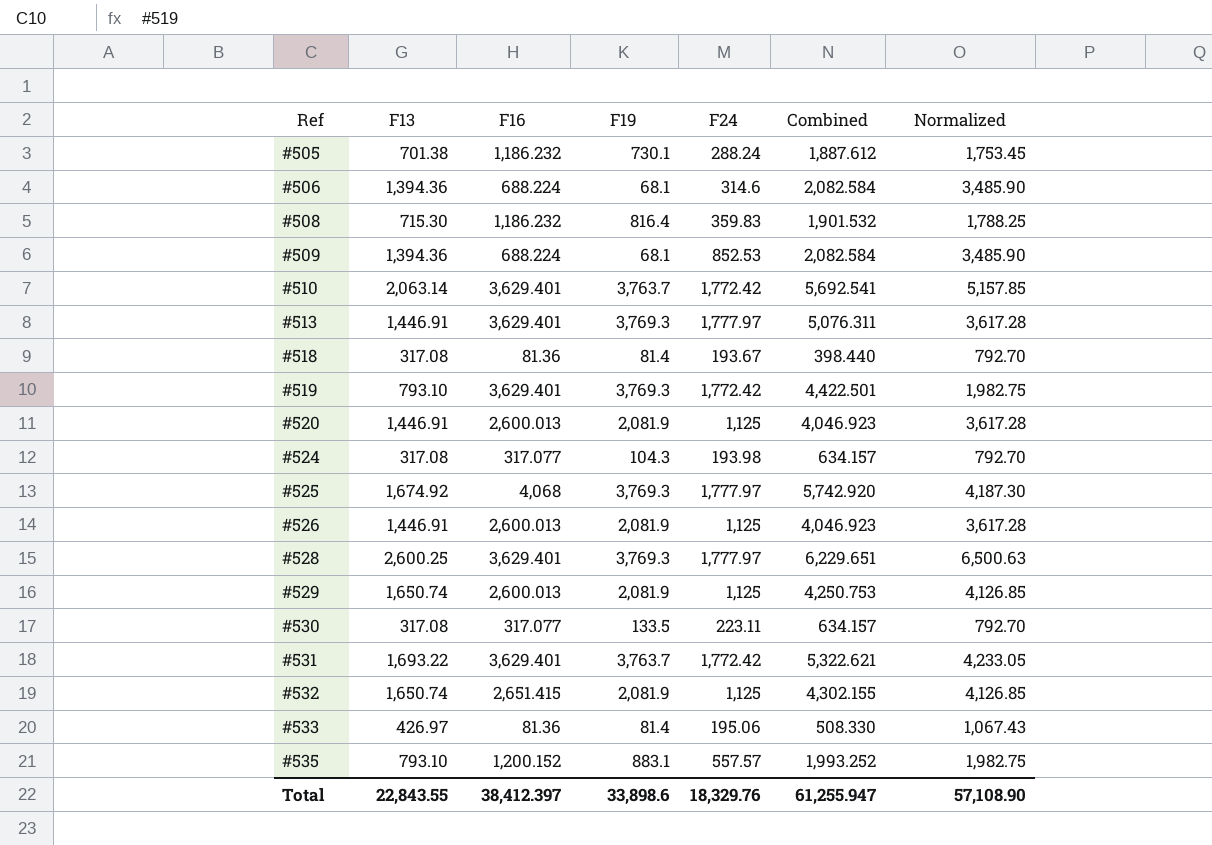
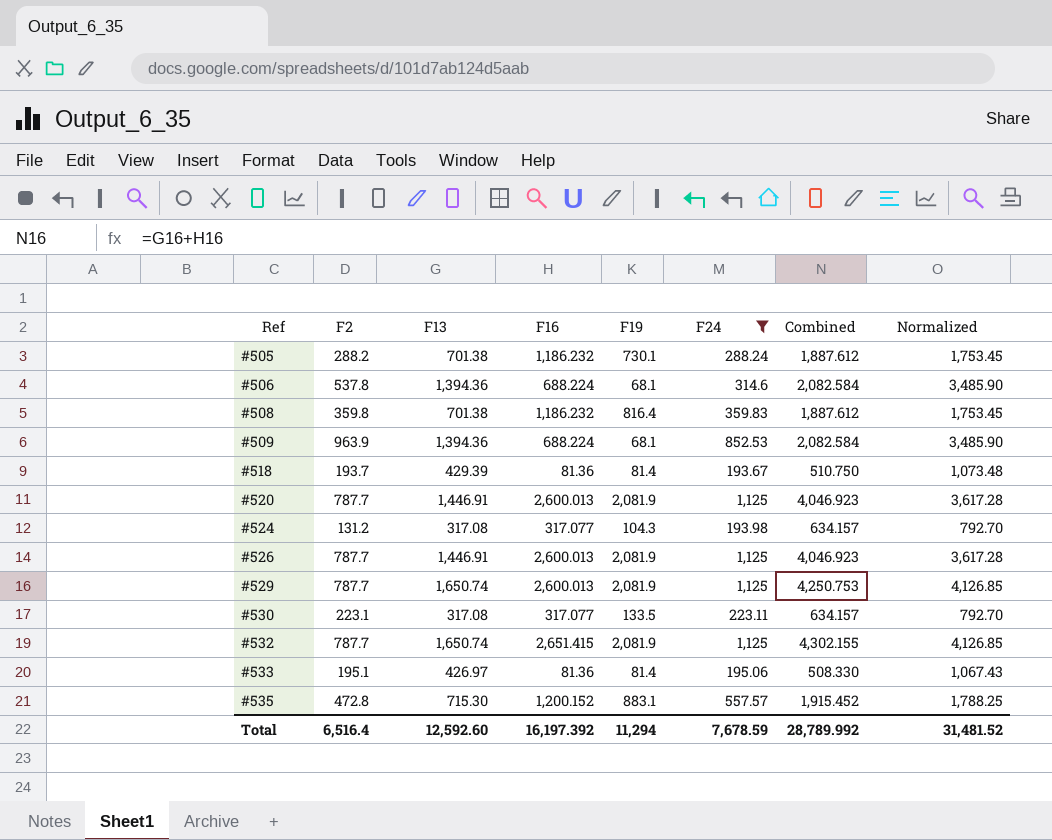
filter: none -> F24 <= 1,125
column F2 | position: none -> 2
#508 | F13: 715.30 -> 701.38
#508 | Combined: 1,901.532 -> 1,887.612
#508 | Normalized: 1,788.25 -> 1,753.45
#518 | F13: 317.08 -> 429.39
#518 | Combined: 398.440 -> 510.750
#518 | Normalized: 792.70 -> 1,073.48
#535 | F13: 793.10 -> 715.30
#535 | Combined: 1,993.252 -> 1,915.452
#535 | Normalized: 1,982.75 -> 1,788.25
Total | F13: 22,843.55 -> 12,592.60
Total | F16: 38,412.397 -> 16,197.392
Total | F19: 33,898.6 -> 11,294
Total | F24: 18,329.76 -> 7,678.59
Total | Combined: 61,255.947 -> 28,789.992
Total | Normalized: 57,108.90 -> 31,481.52

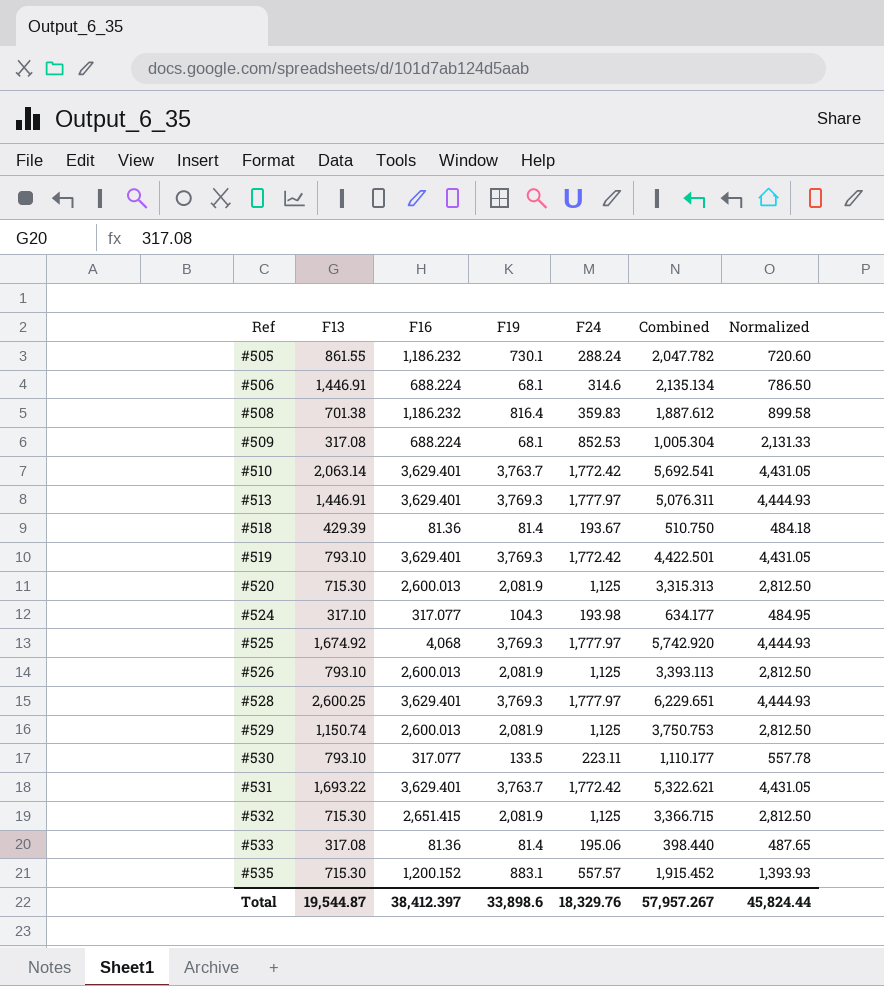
filter: F24 <= 1,125 -> none
column F2 | position: 2 -> none
column Normalized | formula: [F13] * 2.5 -> [F24] * 2.5
#505 | F13: 701.38 -> 861.55
#505 | Combined: 1,887.612 -> 2,047.782
#506 | F13: 1,394.36 -> 1,446.91
#506 | Combined: 2,082.584 -> 2,135.134
#509 | F13: 1,394.36 -> 317.08
#509 | Combined: 2,082.584 -> 1,005.304
#520 | F13: 1,446.91 -> 715.30
#520 | Combined: 4,046.923 -> 3,315.313
#524 | F13: 317.08 -> 317.10
#524 | Combined: 634.157 -> 634.177
#526 | F13: 1,446.91 -> 793.10
#526 | Combined: 4,046.923 -> 3,393.113
#529 | F13: 1,650.74 -> 1,150.74
#529 | Combined: 4,250.753 -> 3,750.753
#530 | F13: 317.08 -> 793.10
#530 | Combined: 634.157 -> 1,110.177
#532 | F13: 1,650.74 -> 715.30
#532 | Combined: 4,302.155 -> 3,366.715
#533 | F13: 426.97 -> 317.08
#533 | Combined: 508.330 -> 398.440
Total | F13: 12,592.60 -> 19,544.87
Total | F16: 16,197.392 -> 38,412.397
Total | F19: 11,294 -> 33,898.6
Total | F24: 7,678.59 -> 18,329.76
Total | Combined: 28,789.992 -> 57,957.267
Total | Normalized: 31,481.52 -> 45,824.44

